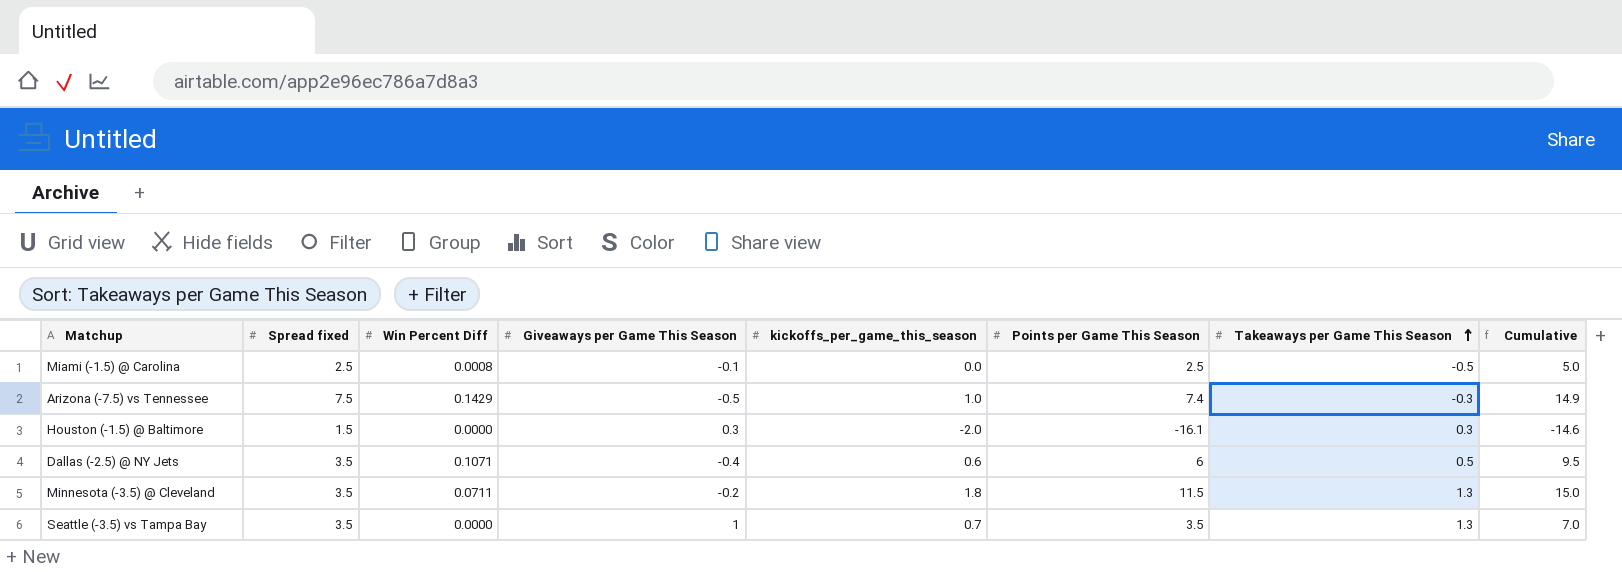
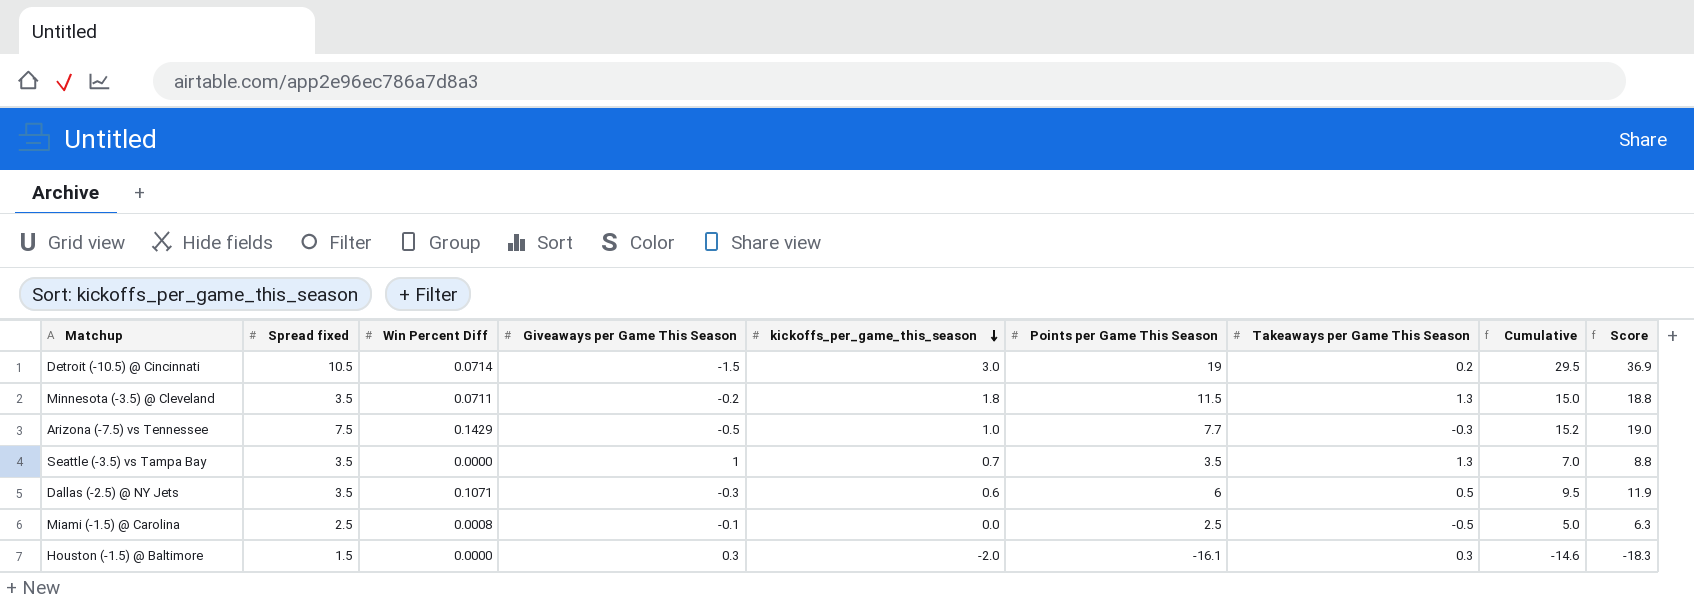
row order: Takeaways per Game This Season ascending -> kickoffs_per_game_this_season descending
column Score | formula: none -> [Cumulative] * 1.25
row Detroit (-10.5) @ Cincinnati: none -> 10.5 | 0.0714 | -1.5 | 3.0 | 19 | 0.2 | 29.5 | 36.9
Arizona (-7.5) vs Tennessee | Points per Game This Season: 7.4 -> 7.7
Arizona (-7.5) vs Tennessee | Cumulative: 14.9 -> 15.2
Dallas (-2.5) @ NY Jets | Giveaways per Game This Season: -0.4 -> -0.3

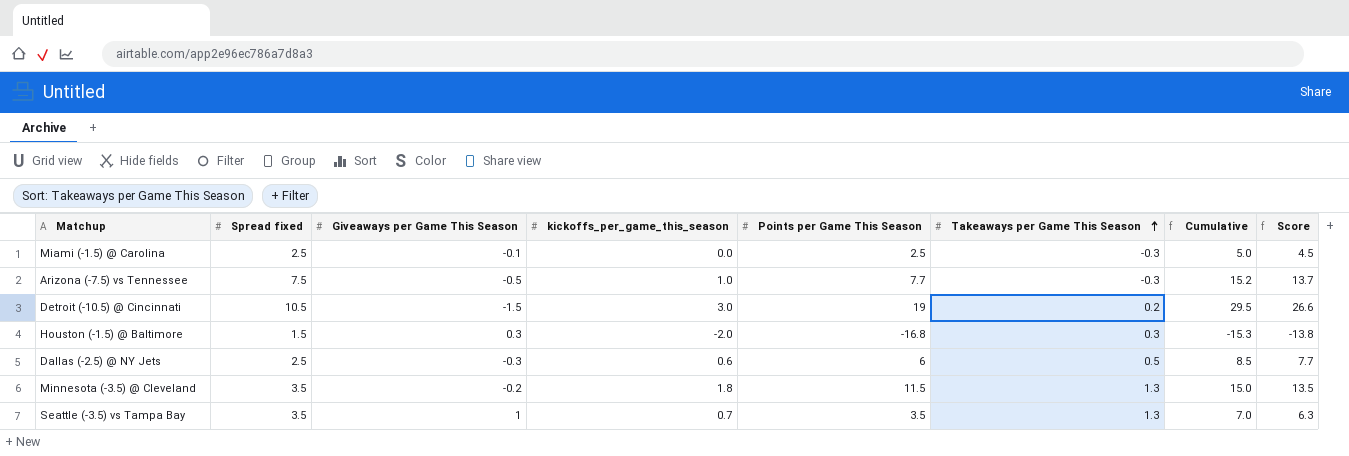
row order: kickoffs_per_game_this_season descending -> Takeaways per Game This Season ascending
column Win Percent Diff | position: 3 -> none
column Score | formula: [Cumulative] * 1.25 -> [Cumulative] * 0.9
Miami (-1.5) @ Carolina | Takeaways per Game This Season: -0.5 -> -0.3
Houston (-1.5) @ Baltimore | Points per Game This Season: -16.1 -> -16.8
Houston (-1.5) @ Baltimore | Cumulative: -14.6 -> -15.3
Dallas (-2.5) @ NY Jets | Spread fixed: 3.5 -> 2.5
Dallas (-2.5) @ NY Jets | Cumulative: 9.5 -> 8.5

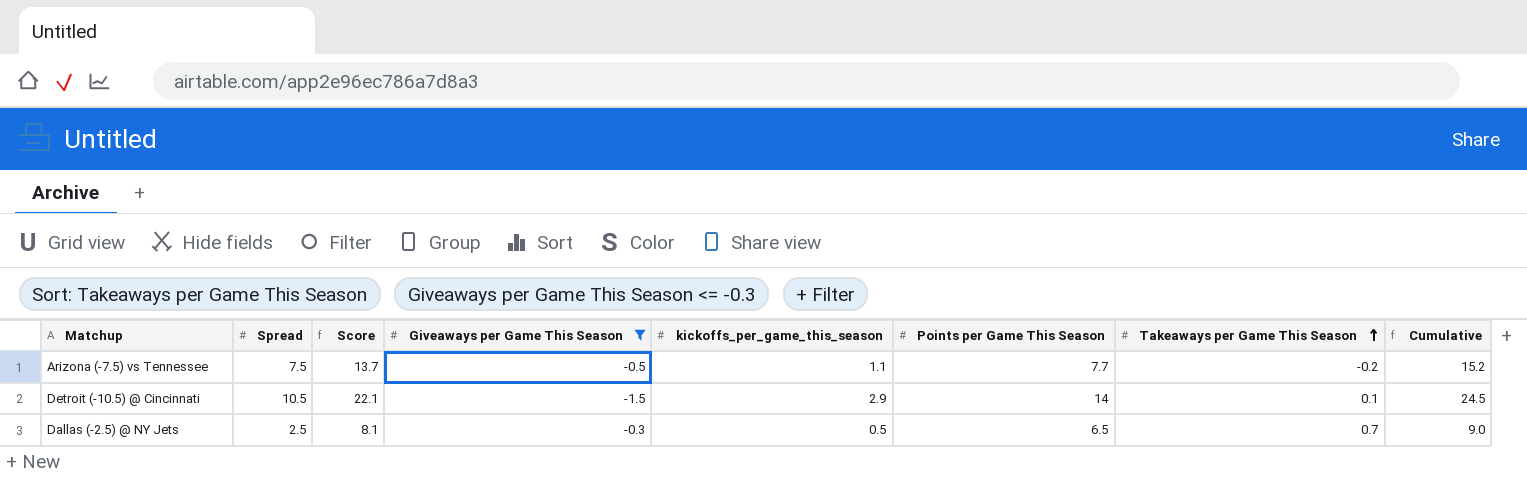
filter: none -> Giveaways per Game This Season <= -0.3
column name: Spread fixed -> Spread
column Score | position: 8 -> 3
Arizona (-7.5) vs Tennessee | kickoffs_per_game_this_season: 1.0 -> 1.1
Arizona (-7.5) vs Tennessee | Takeaways per Game This Season: -0.3 -> -0.2
Detroit (-10.5) @ Cincinnati | Score: 26.6 -> 22.1
Detroit (-10.5) @ Cincinnati | kickoffs_per_game_this_season: 3.0 -> 2.9
Detroit (-10.5) @ Cincinnati | Points per Game This Season: 19 -> 14
Detroit (-10.5) @ Cincinnati | Takeaways per Game This Season: 0.2 -> 0.1
Detroit (-10.5) @ Cincinnati | Cumulative: 29.5 -> 24.5
Dallas (-2.5) @ NY Jets | Score: 7.7 -> 8.1
Dallas (-2.5) @ NY Jets | kickoffs_per_game_this_season: 0.6 -> 0.5
Dallas (-2.5) @ NY Jets | Points per Game This Season: 6 -> 6.5
Dallas (-2.5) @ NY Jets | Takeaways per Game This Season: 0.5 -> 0.7
Dallas (-2.5) @ NY Jets | Cumulative: 8.5 -> 9.0

